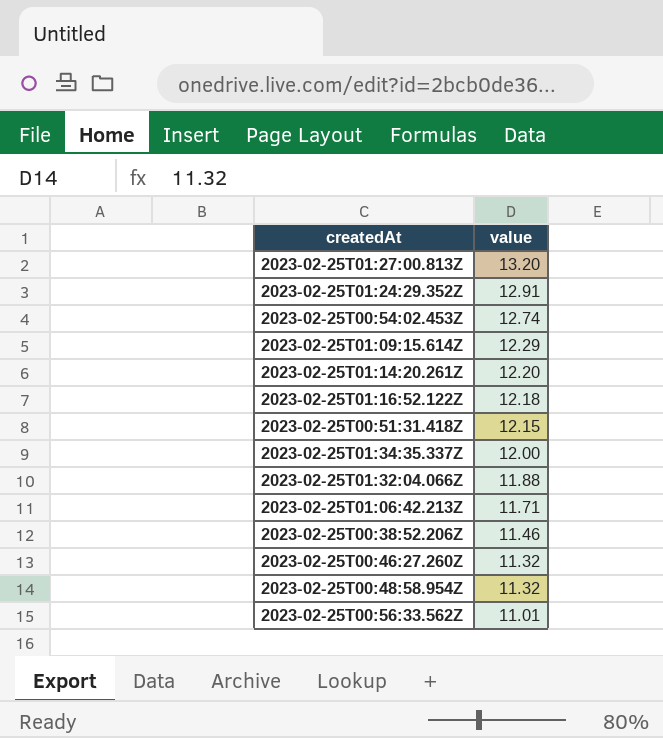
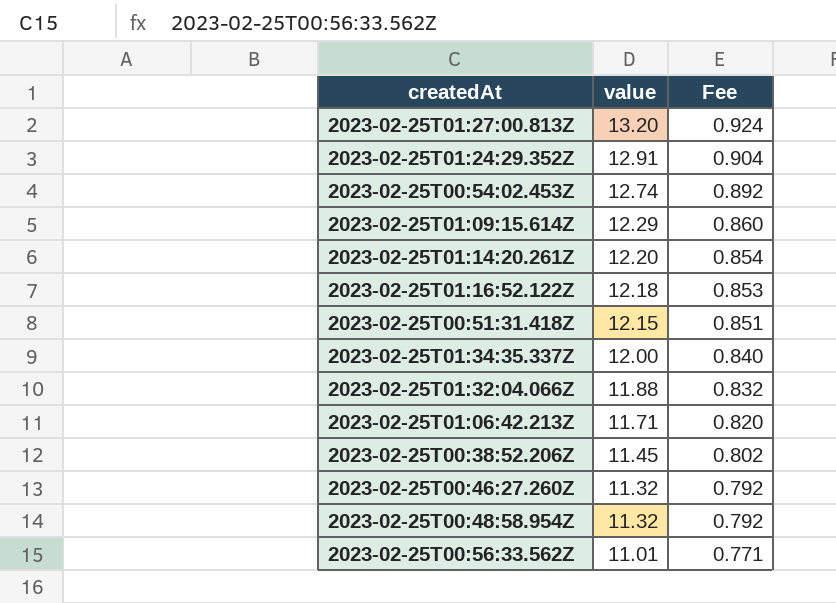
column Fee | formula: none -> [value] * 0.07
2023-02-25T00:38:52.206Z | value: 11.46 -> 11.45

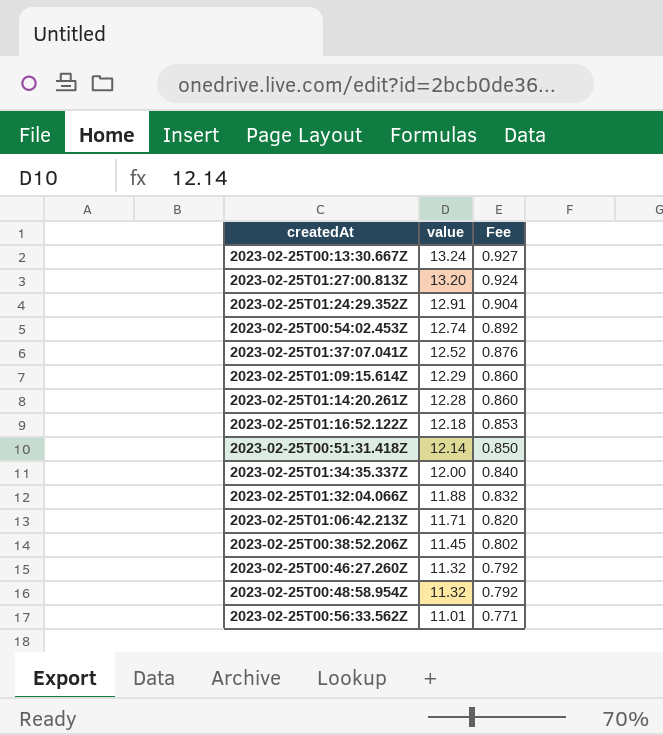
row 2023-02-25T00:13:30.667Z: none -> 13.24 | 0.927
row 2023-02-25T01:37:07.041Z: none -> 12.52 | 0.876
2023-02-25T01:14:20.261Z | value: 12.20 -> 12.28
2023-02-25T01:14:20.261Z | Fee: 0.854 -> 0.860
2023-02-25T00:51:31.418Z | value: 12.15 -> 12.14
2023-02-25T00:51:31.418Z | Fee: 0.851 -> 0.850

